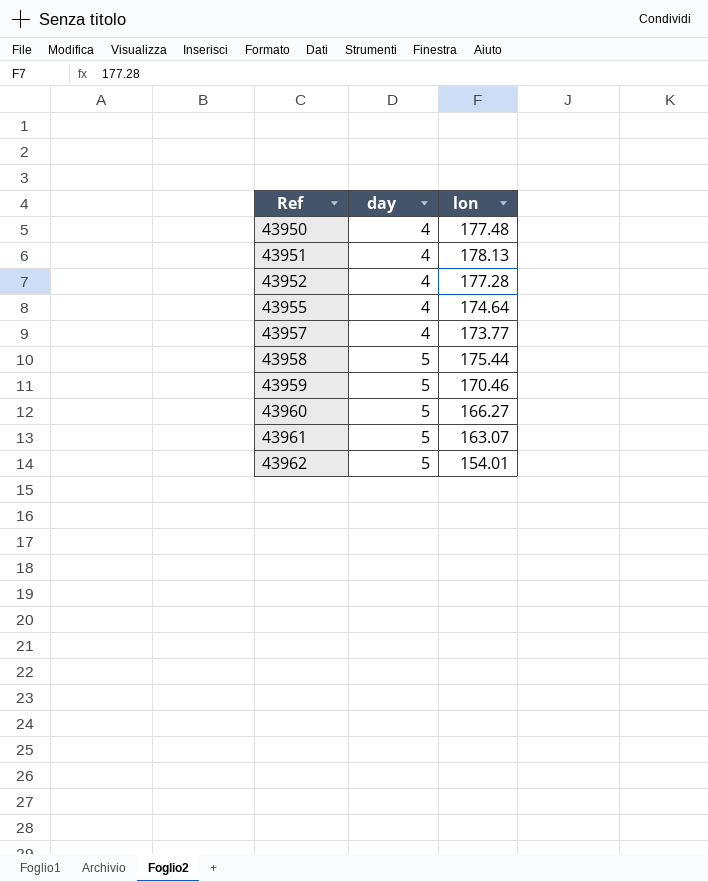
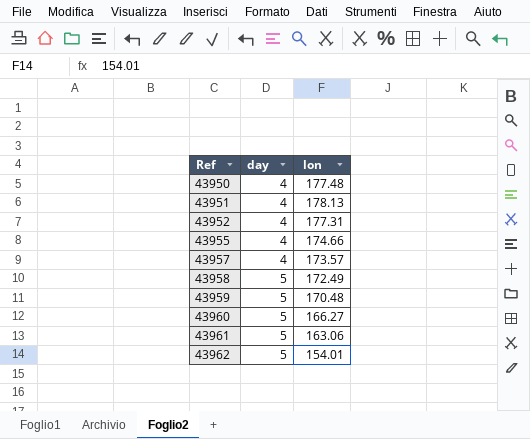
43952 | lon: 177.28 -> 177.31
43955 | lon: 174.64 -> 174.66
43957 | lon: 173.77 -> 173.57
43958 | lon: 175.44 -> 172.49
43959 | lon: 170.46 -> 170.48
43961 | lon: 163.07 -> 163.06

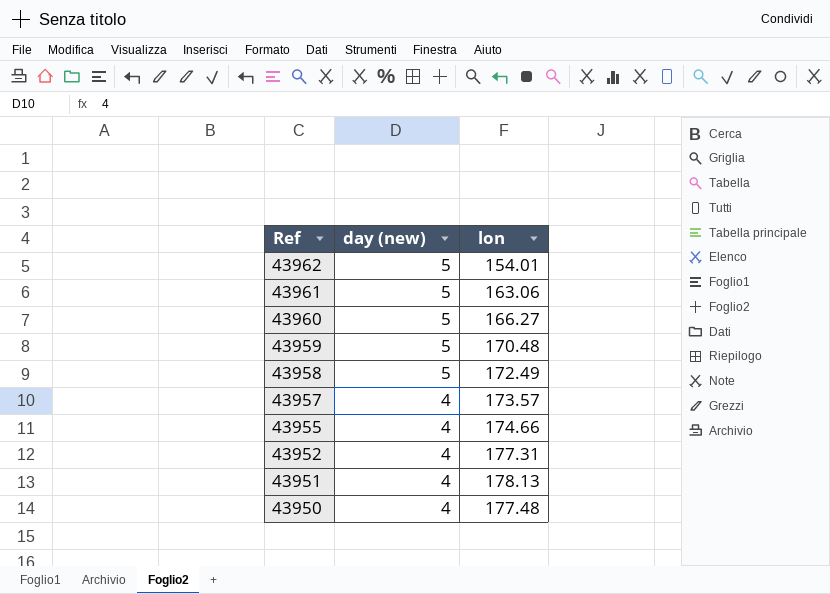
row order: Ref ascending -> Ref descending
column name: day -> day (new)

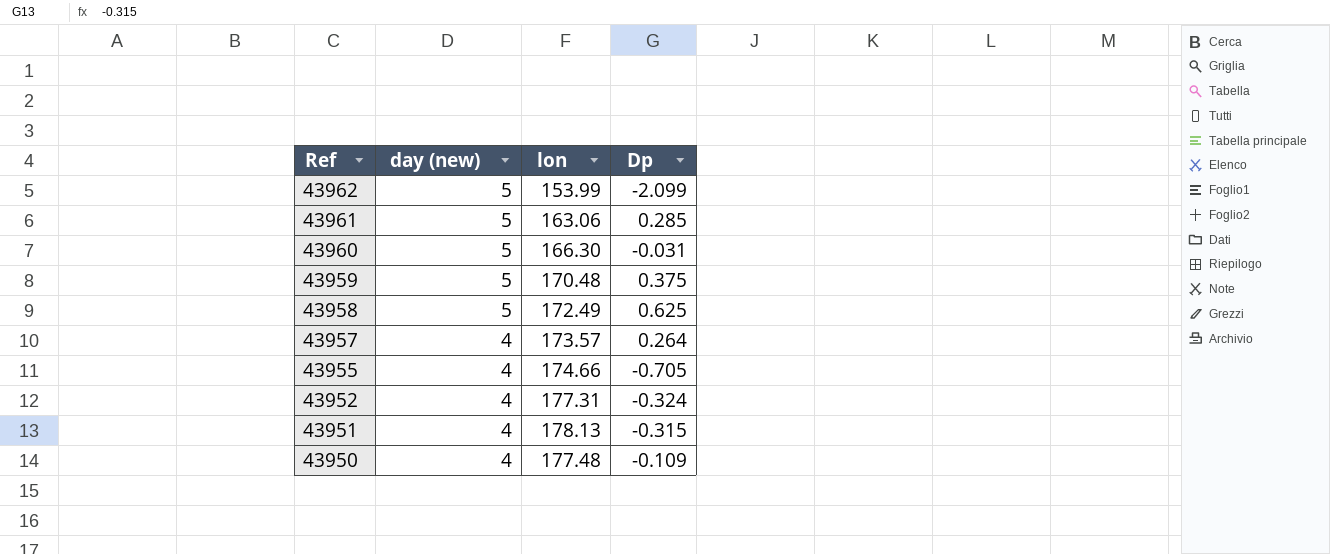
column Dp | position: none -> 4
43962 | lon: 154.01 -> 153.99
43960 | lon: 166.27 -> 166.30

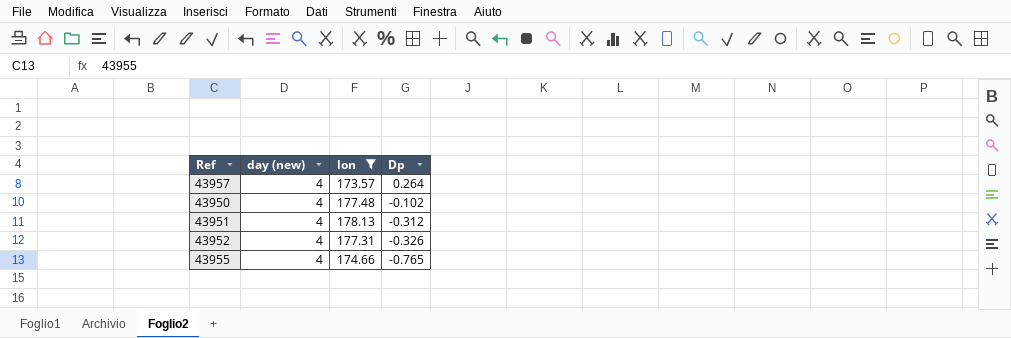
filter: none -> lon >= 173.57
row order: Ref descending -> Dp descending
43950 | Dp: -0.109 -> -0.102
43951 | Dp: -0.315 -> -0.312
43952 | Dp: -0.324 -> -0.326
43955 | Dp: -0.705 -> -0.765

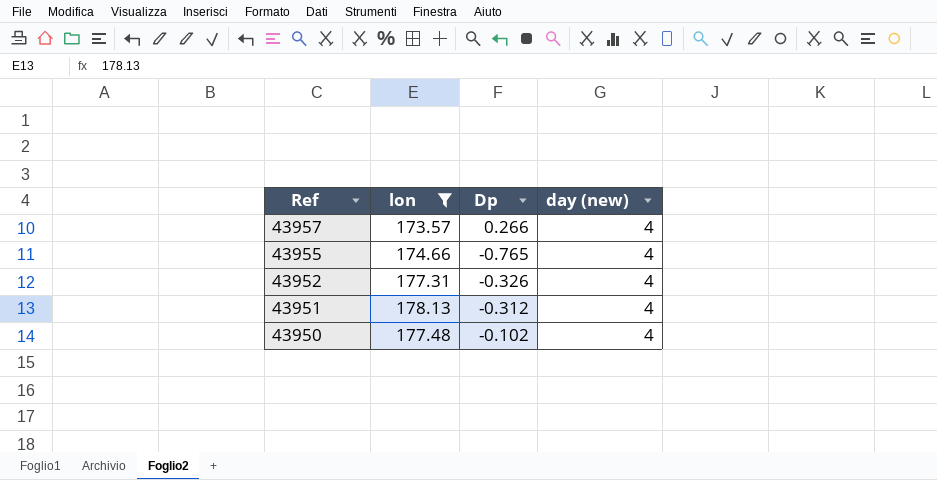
row order: Dp descending -> Ref descending
column day (new) | position: 2 -> 4
43957 | Dp: 0.264 -> 0.266

